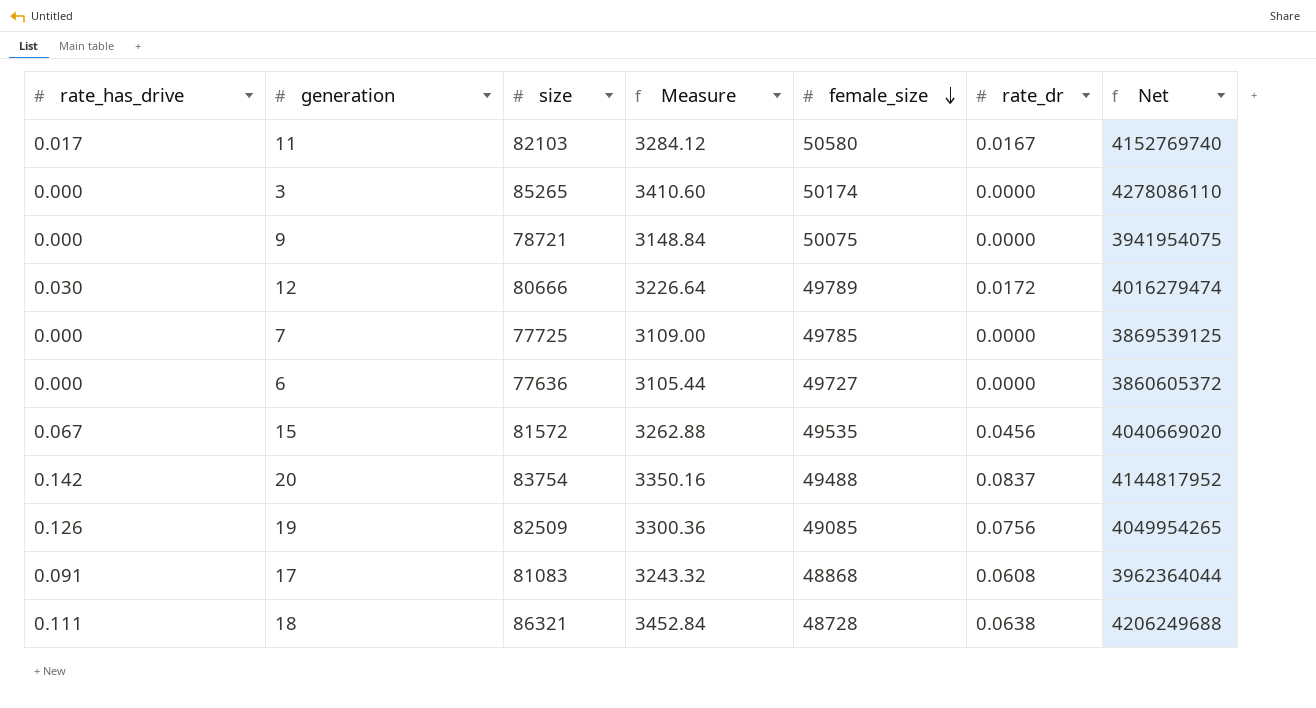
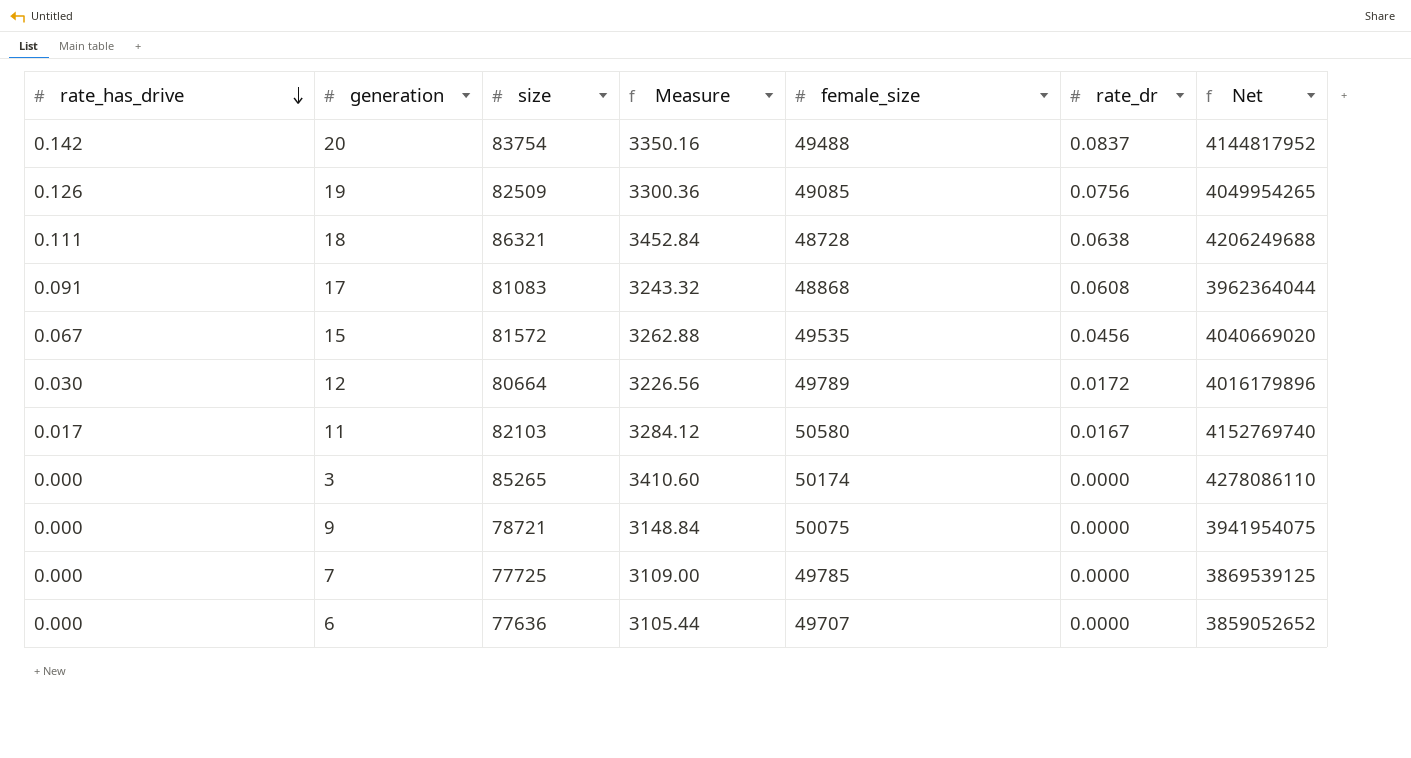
row order: female_size descending -> rate_has_drive descending
12 | size: 80666 -> 80664
12 | Measure: 3226.64 -> 3226.56
12 | Net: 4016279474 -> 4016179896
6 | female_size: 49727 -> 49707
6 | Net: 3860605372 -> 3859052652

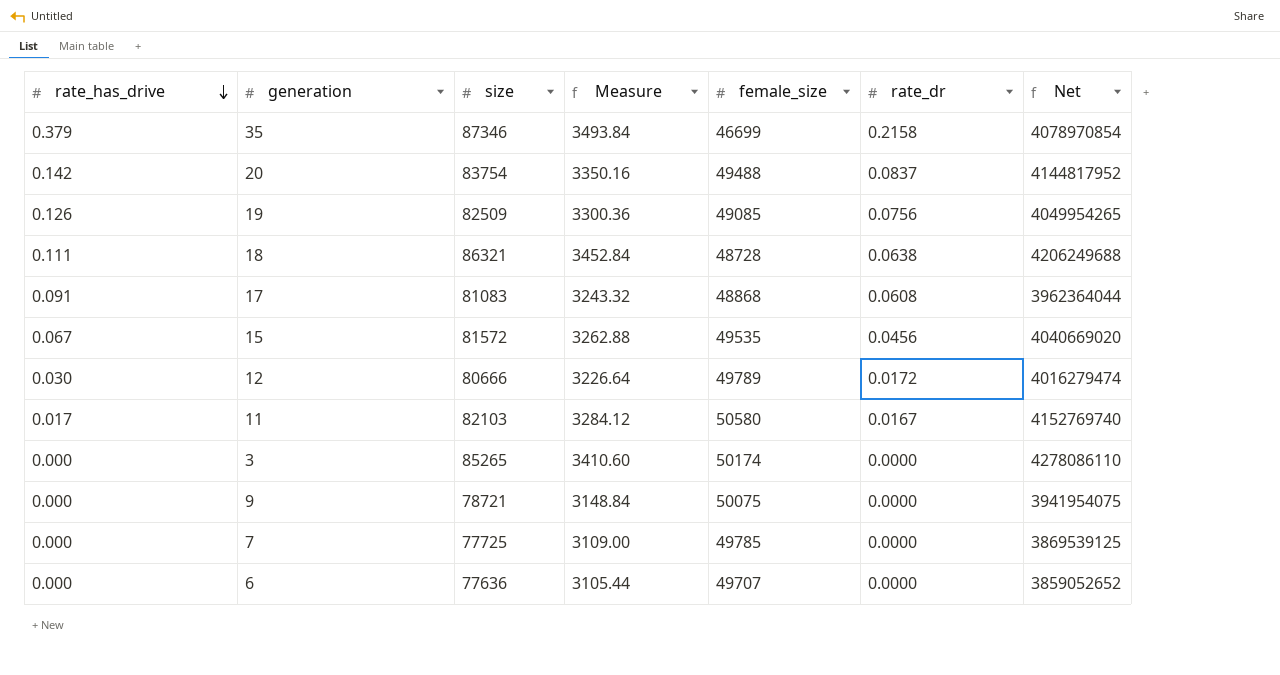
row 35: none -> 0.379 | 87346 | 3493.84 | 46699 | 0.2158 | 4078970854
12 | size: 80664 -> 80666
12 | Measure: 3226.56 -> 3226.64
12 | Net: 4016179896 -> 4016279474

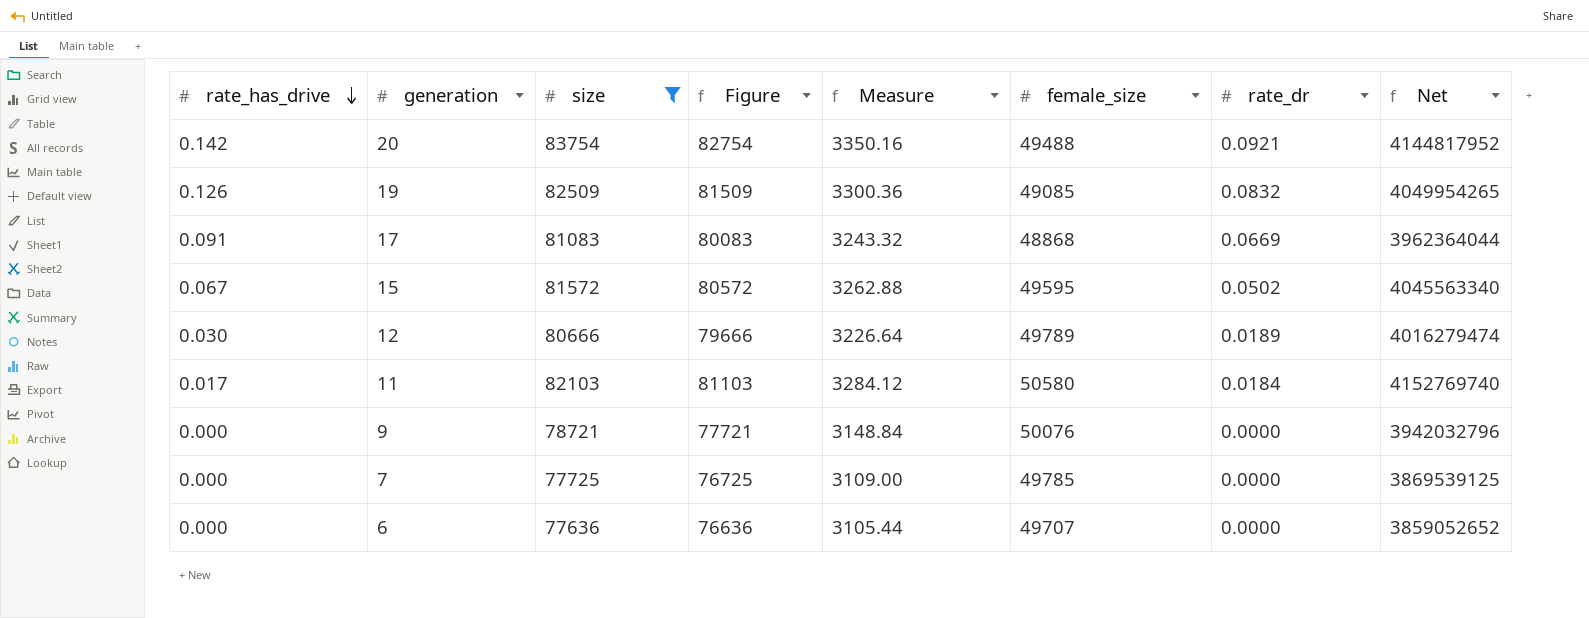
filter: none -> size <= 83754
column Figure | formula: none -> [size] - 1000
20 | rate_dr: 0.0837 -> 0.0921
19 | rate_dr: 0.0756 -> 0.0832
17 | rate_dr: 0.0608 -> 0.0669
15 | female_size: 49535 -> 49595
15 | rate_dr: 0.0456 -> 0.0502
15 | Net: 4040669020 -> 4045563340
12 | rate_dr: 0.0172 -> 0.0189
11 | rate_dr: 0.0167 -> 0.0184
9 | female_size: 50075 -> 50076
9 | Net: 3941954075 -> 3942032796

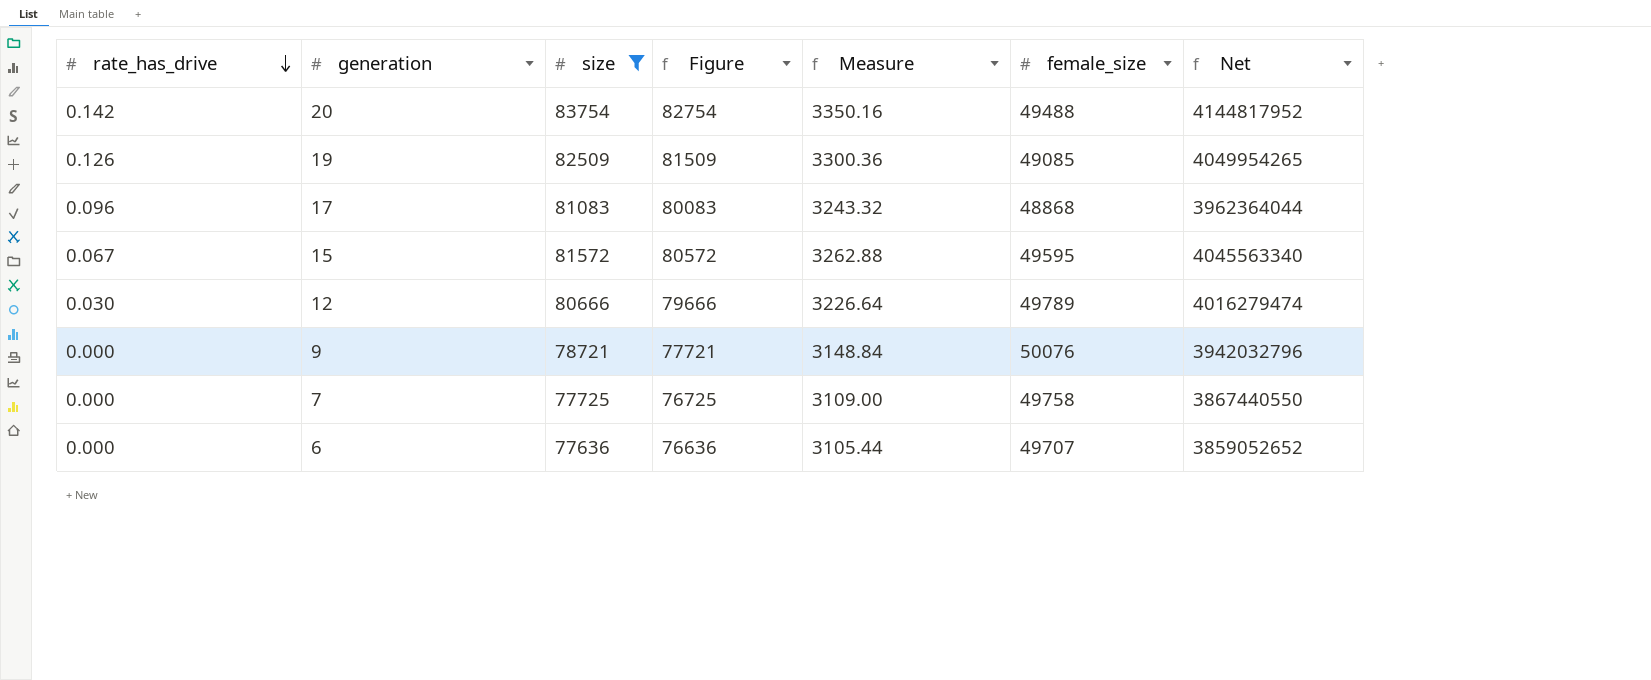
column rate_dr | position: 7 -> none
row 11: 0.017 | 82103 | 81103 | 3284.12 | 50580 | 0.0184 | 4152769740 -> none
17 | rate_has_drive: 0.091 -> 0.096
7 | female_size: 49785 -> 49758
7 | Net: 3869539125 -> 3867440550

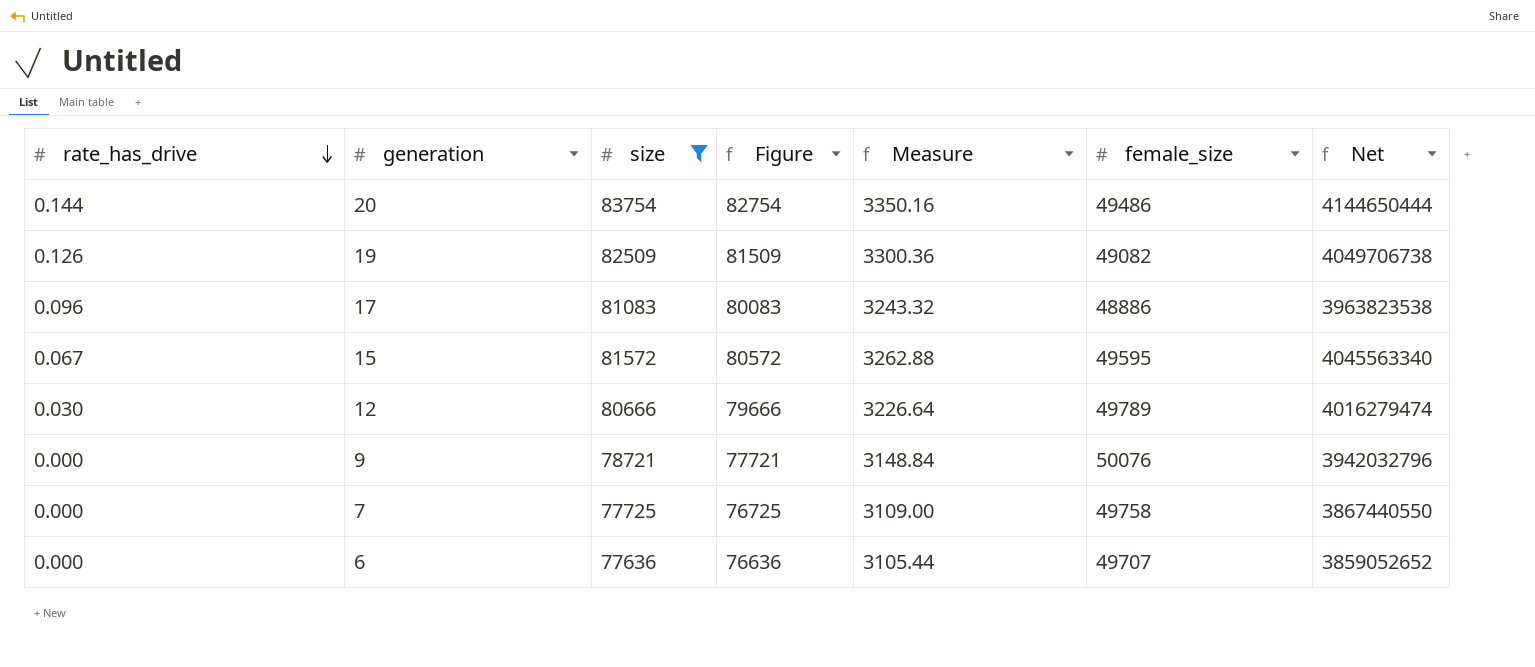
20 | rate_has_drive: 0.142 -> 0.144
20 | female_size: 49488 -> 49486
20 | Net: 4144817952 -> 4144650444
19 | female_size: 49085 -> 49082
19 | Net: 4049954265 -> 4049706738
17 | female_size: 48868 -> 48886
17 | Net: 3962364044 -> 3963823538

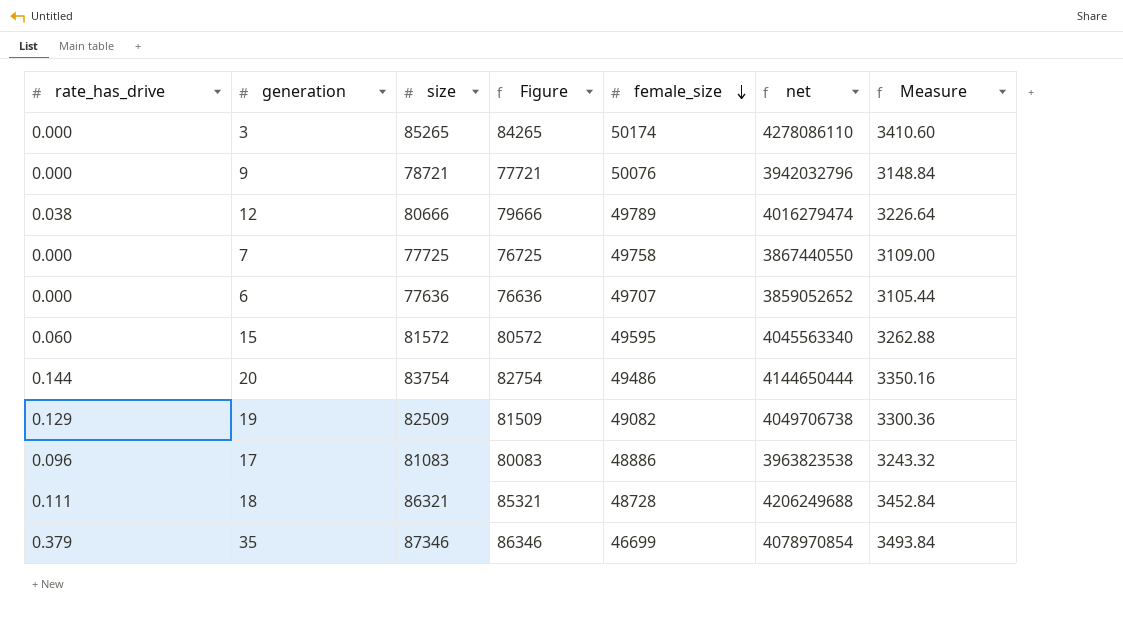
filter: size <= 83754 -> none
row order: rate_has_drive descending -> female_size descending
column name: Net -> net
column Measure | position: 5 -> 7
12 | rate_has_drive: 0.030 -> 0.038
15 | rate_has_drive: 0.067 -> 0.060
19 | rate_has_drive: 0.126 -> 0.129

